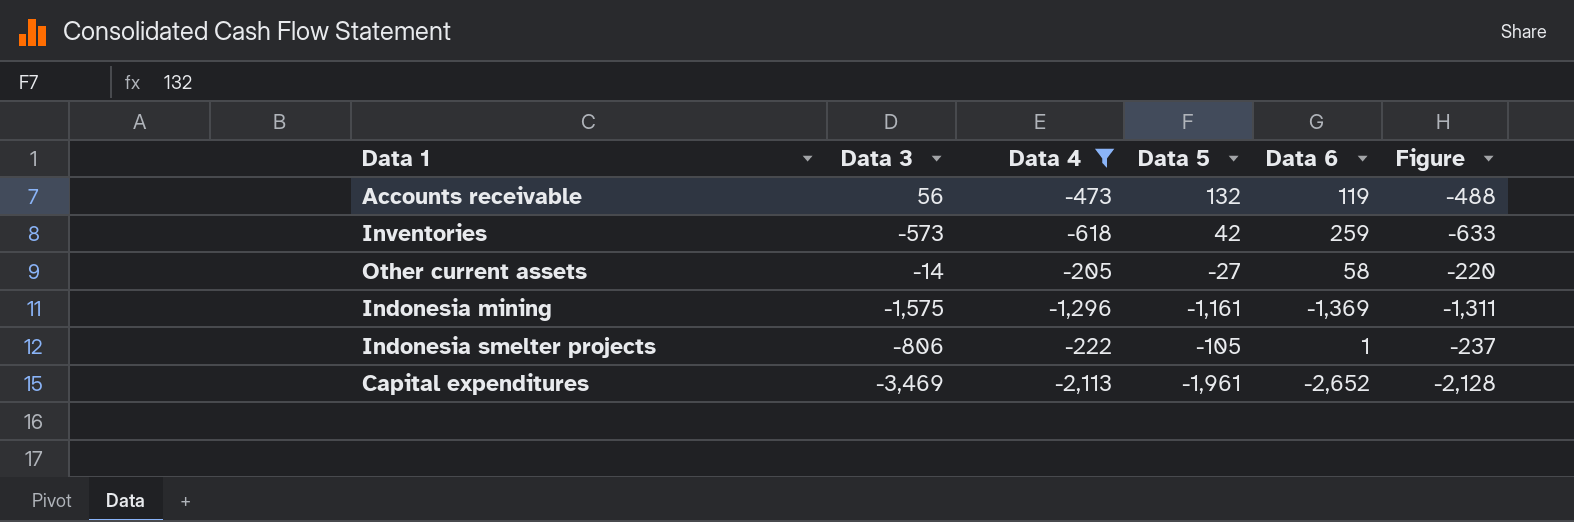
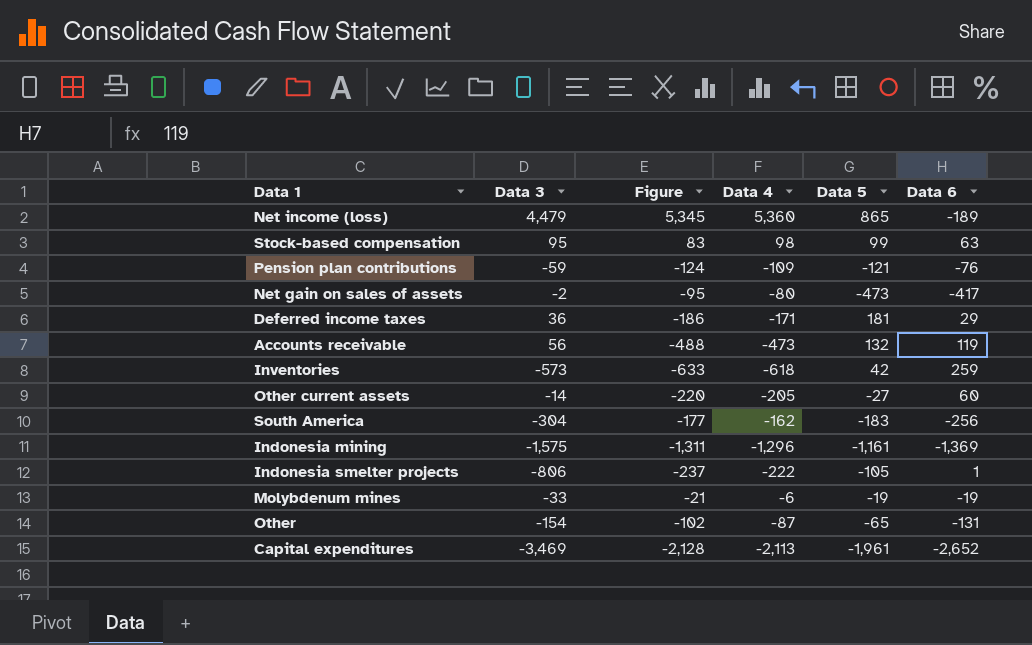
filter: Data 4 <= -205 -> none
column Figure | position: 6 -> 3
Other current assets | Data 6: 58 -> 60

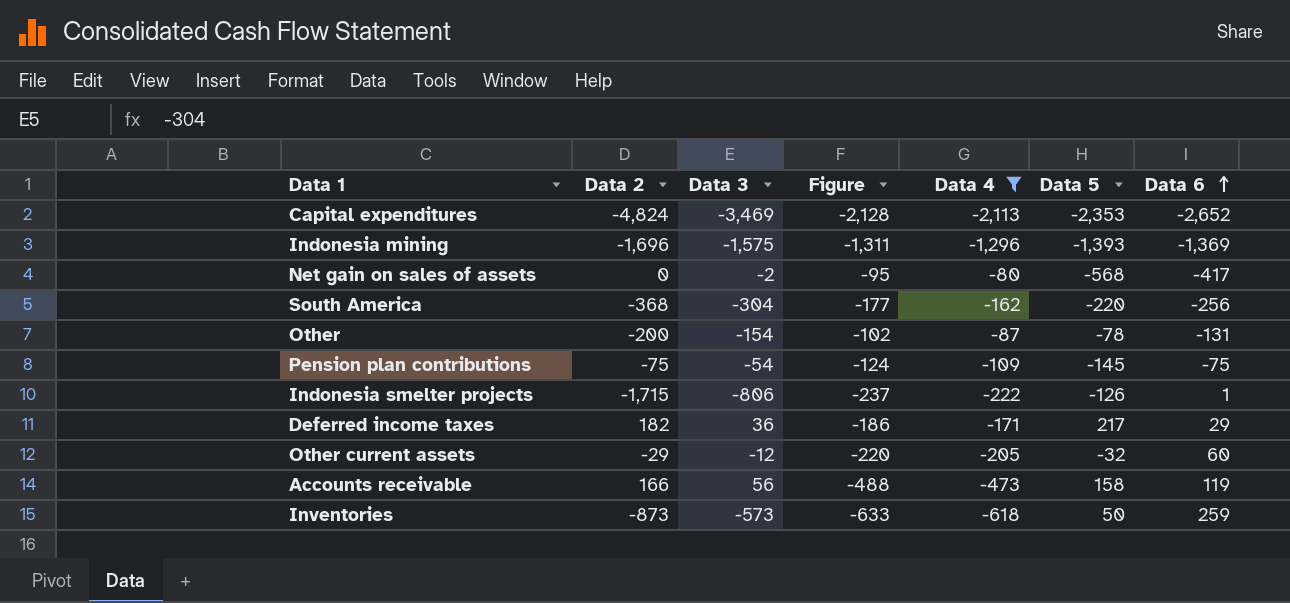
filter: none -> Data 4 <= -80
row order: none -> Data 6 ascending
column Data 2 | position: none -> 2
Capital expenditures | Data 5: -1,961 -> -2,353
Indonesia mining | Data 5: -1,161 -> -1,393
Net gain on sales of assets | Data 5: -473 -> -568
South America | Data 5: -183 -> -220
Other | Data 5: -65 -> -78
Pension plan contributions | Data 3: -59 -> -54
Pension plan contributions | Data 5: -121 -> -145
Pension plan contributions | Data 6: -76 -> -75
Indonesia smelter projects | Data 5: -105 -> -126
Deferred income taxes | Data 5: 181 -> 217
Other current assets | Data 3: -14 -> -12
Other current assets | Data 5: -27 -> -32
Accounts receivable | Data 5: 132 -> 158
Inventories | Data 5: 42 -> 50

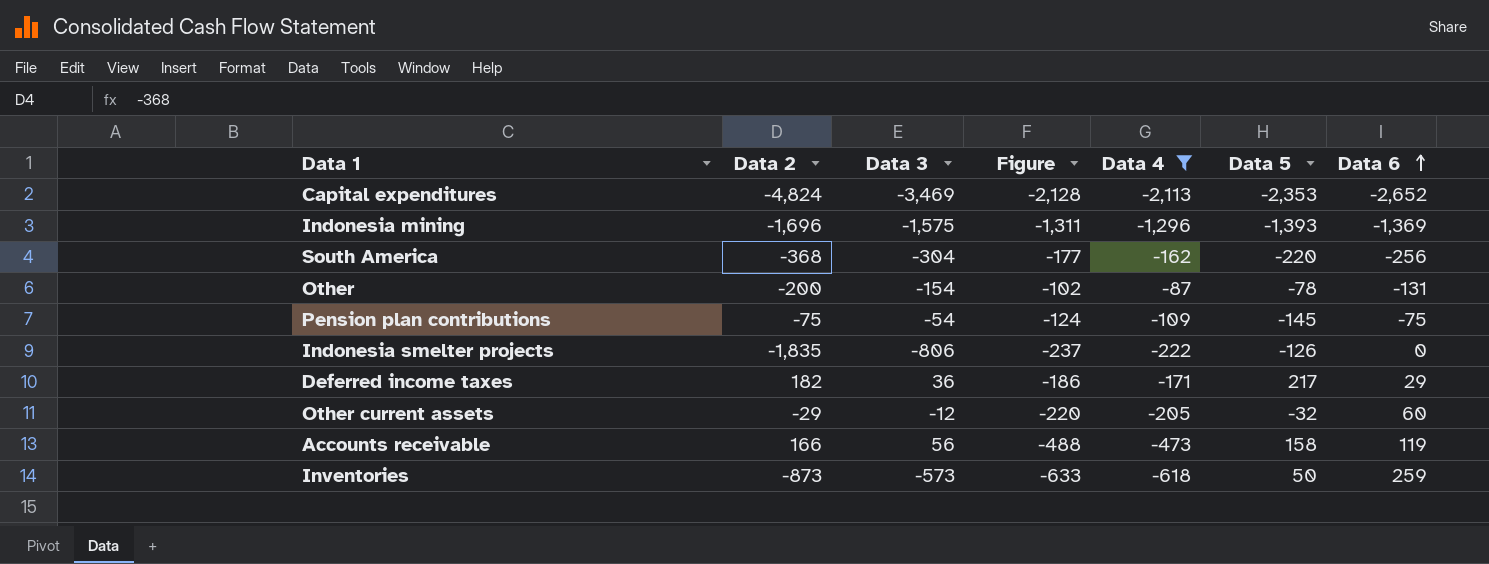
row Net gain on sales of assets: 0 | -2 | -95 | -80 | -568 | -417 -> none
Indonesia smelter projects | Data 2: -1,715 -> -1,835
Indonesia smelter projects | Data 6: 1 -> 0

